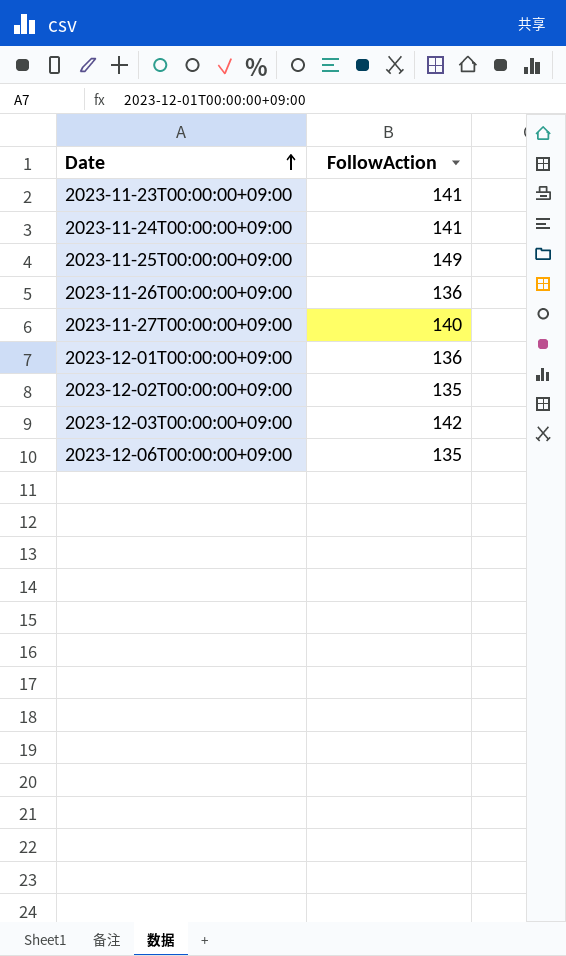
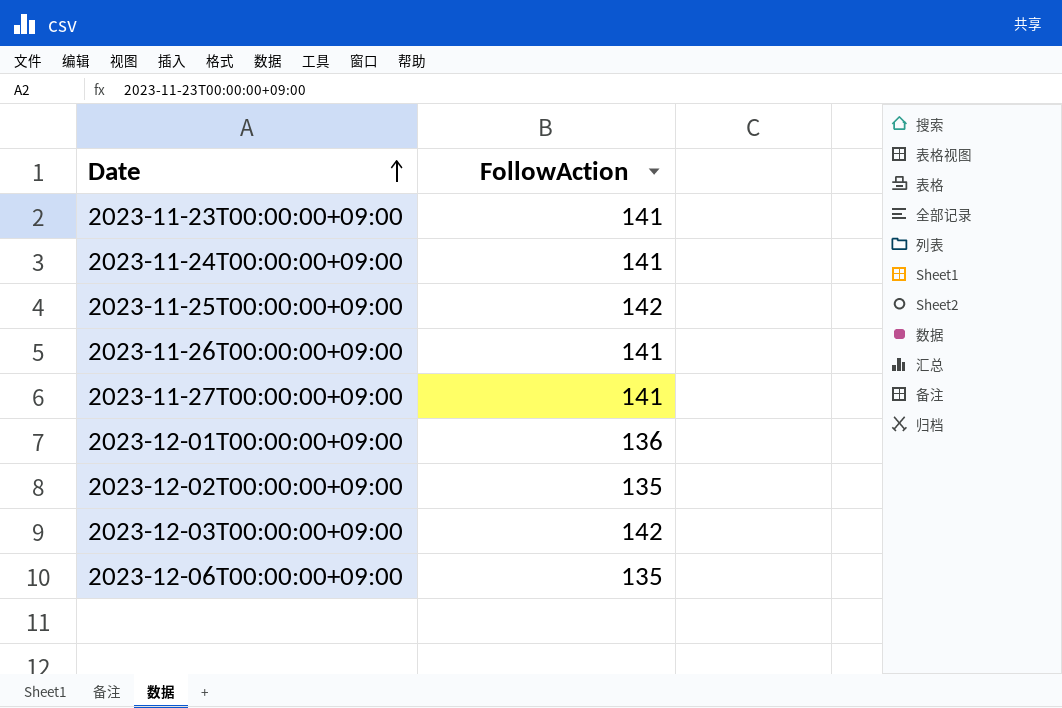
2023-11-25T00:00:00+09:00 | FollowAction: 149 -> 142
2023-11-26T00:00:00+09:00 | FollowAction: 136 -> 141
2023-11-27T00:00:00+09:00 | FollowAction: 140 -> 141

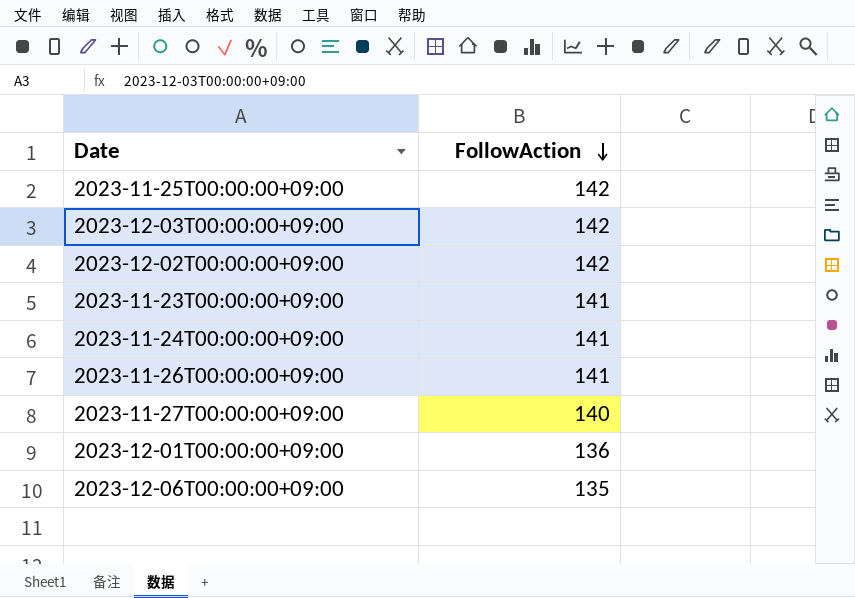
row order: Date ascending -> FollowAction descending
2023-12-02T00:00:00+09:00 | FollowAction: 135 -> 142
2023-11-27T00:00:00+09:00 | FollowAction: 141 -> 140

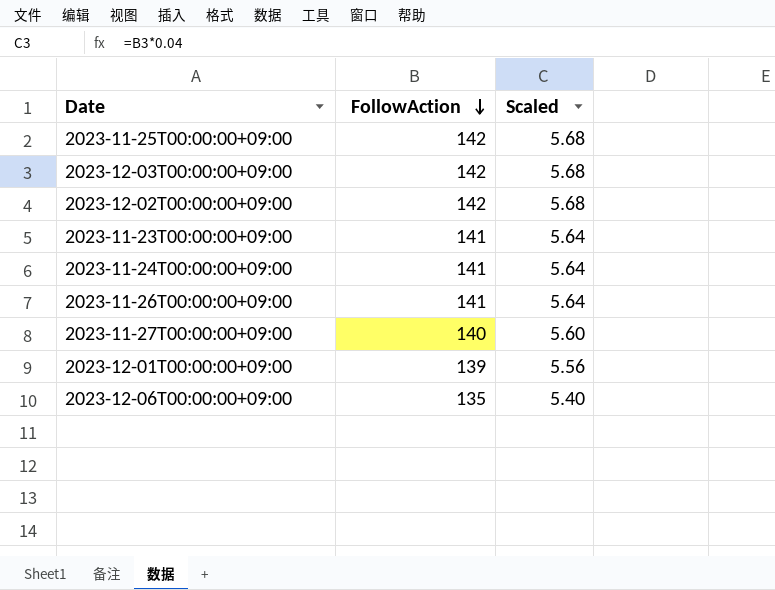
column Scaled | formula: none -> [FollowAction] * 0.04
2023-12-01T00:00:00+09:00 | FollowAction: 136 -> 139

